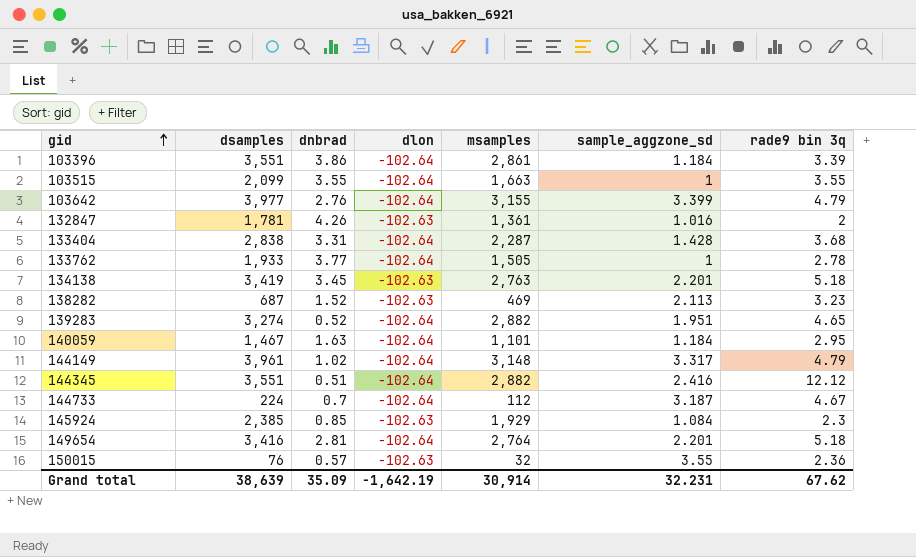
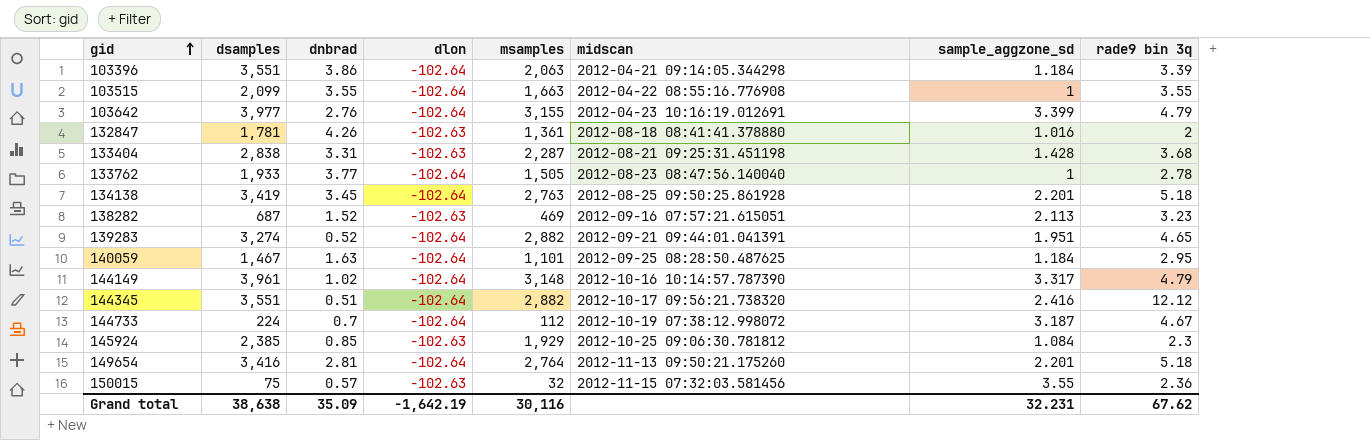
column midscan | position: none -> 6
103396 | msamples: 2,861 -> 2,063
133404 | dlon: -102.64 -> -102.63
134138 | dlon: -102.63 -> -102.64
150015 | dsamples: 76 -> 75
Grand total | dsamples: 38,639 -> 38,638
Grand total | msamples: 30,914 -> 30,116

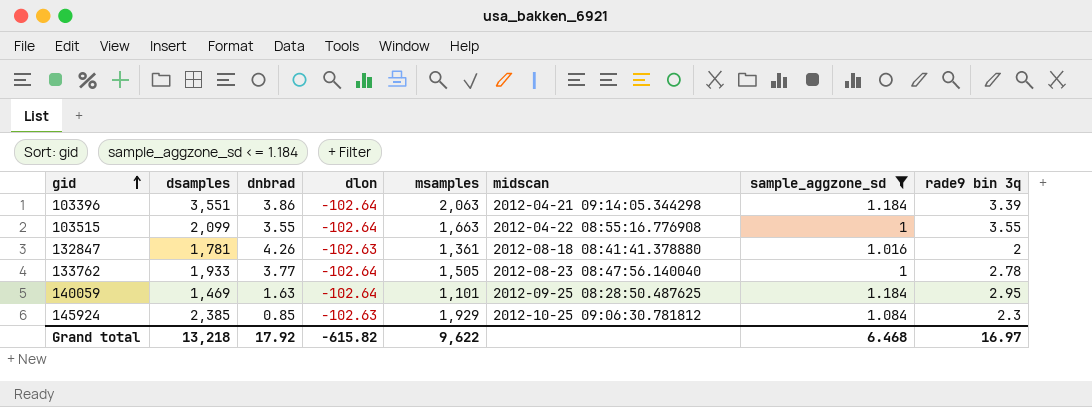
filter: none -> sample_aggzone_sd <= 1.184
140059 | dsamples: 1,467 -> 1,469
Grand total | dsamples: 38,638 -> 13,218
Grand total | dnbrad: 35.09 -> 17.92
Grand total | dlon: -1,642.19 -> -615.82
Grand total | msamples: 30,116 -> 9,622
Grand total | sample_aggzone_sd: 32.231 -> 6.468
Grand total | rade9 bin 3q: 67.62 -> 16.97

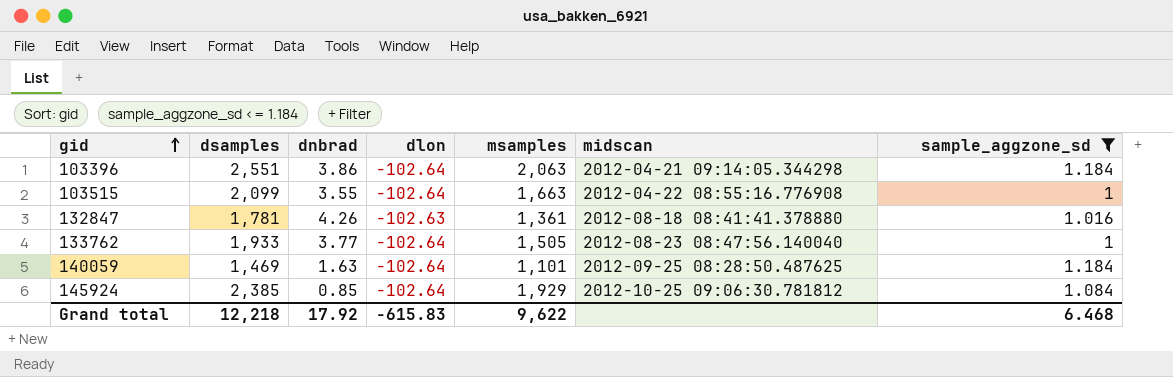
column rade9 bin 3q | position: 8 -> none
103396 | dsamples: 3,551 -> 2,551
145924 | dlon: -102.63 -> -102.64
Grand total | dsamples: 13,218 -> 12,218
Grand total | dlon: -615.82 -> -615.83

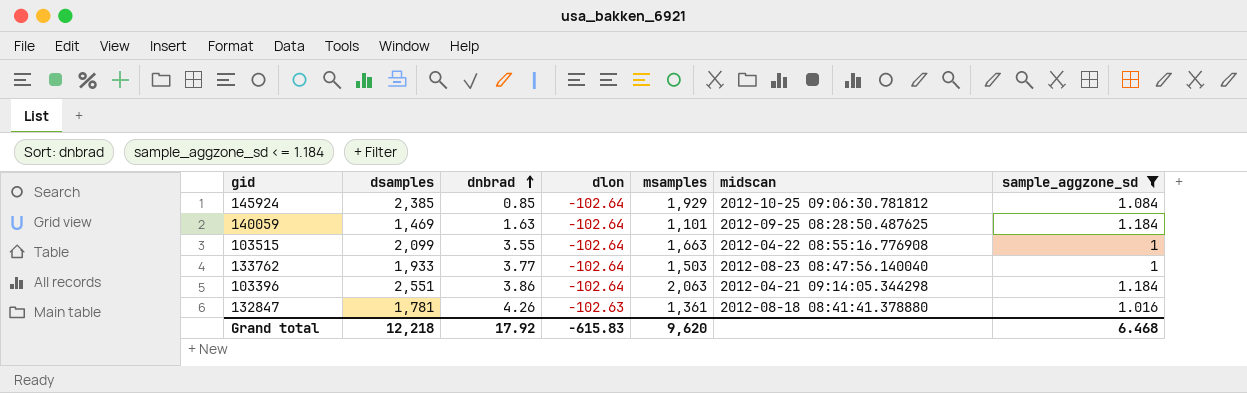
row order: gid ascending -> dnbrad ascending
133762 | msamples: 1,505 -> 1,503
Grand total | msamples: 9,622 -> 9,620

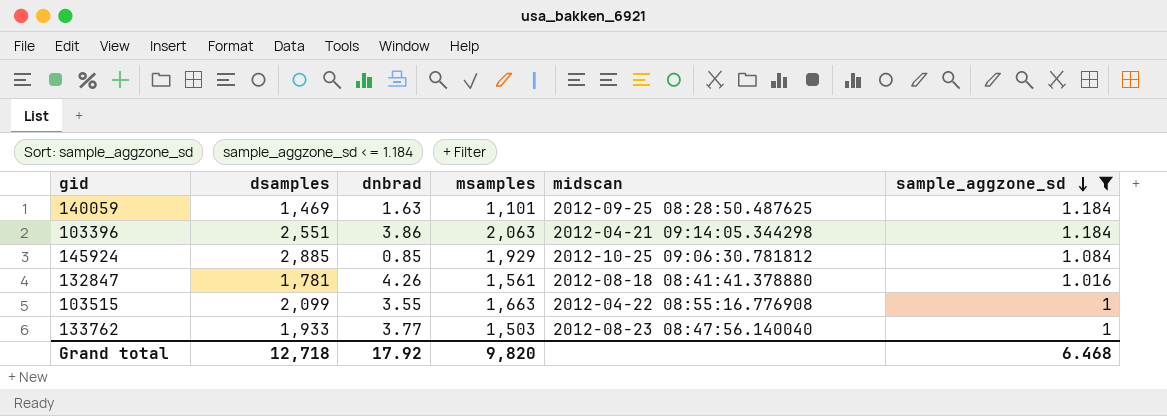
row order: dnbrad ascending -> sample_aggzone_sd descending
column dlon | position: 4 -> none
145924 | dsamples: 2,385 -> 2,885
132847 | msamples: 1,361 -> 1,561
Grand total | dsamples: 12,218 -> 12,718
Grand total | msamples: 9,620 -> 9,820

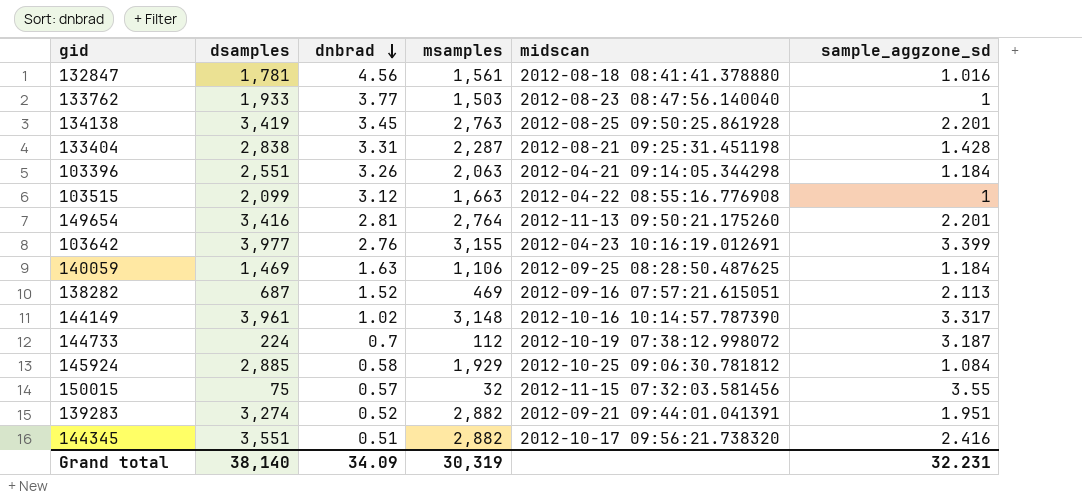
filter: sample_aggzone_sd <= 1.184 -> none
row order: sample_aggzone_sd descending -> dnbrad descending
132847 | dnbrad: 4.26 -> 4.56
103396 | dnbrad: 3.86 -> 3.26
103515 | dnbrad: 3.55 -> 3.12
140059 | msamples: 1,101 -> 1,106
145924 | dnbrad: 0.85 -> 0.58
Grand total | dsamples: 12,718 -> 38,140
Grand total | dnbrad: 17.92 -> 34.09
Grand total | msamples: 9,820 -> 30,319
Grand total | sample_aggzone_sd: 6.468 -> 32.231

